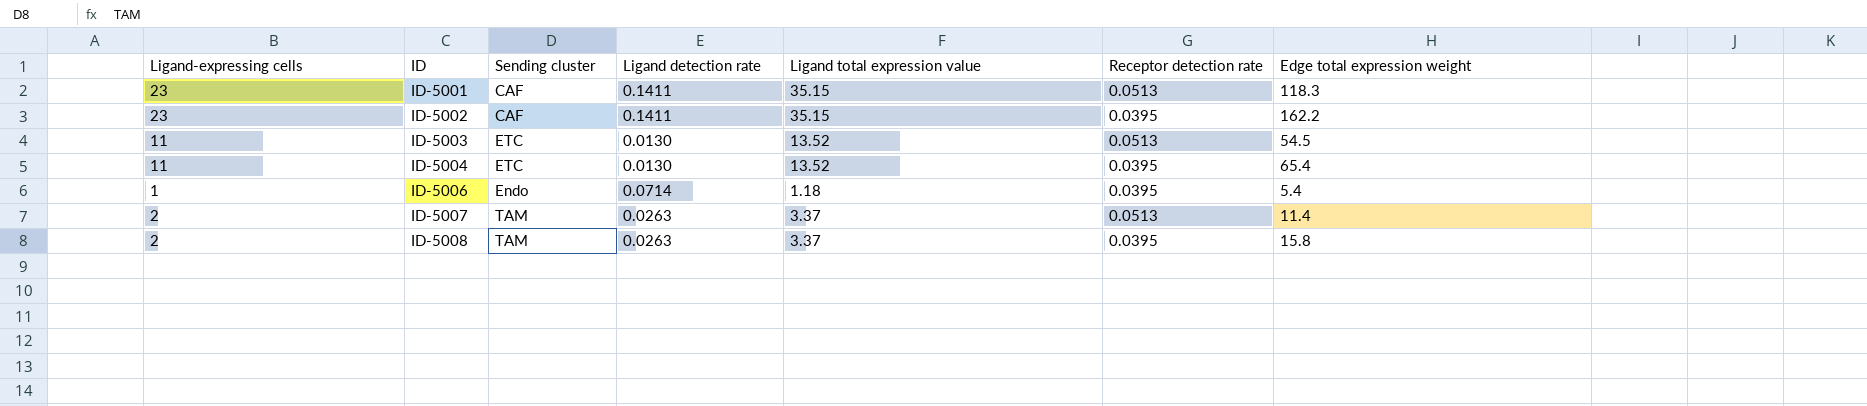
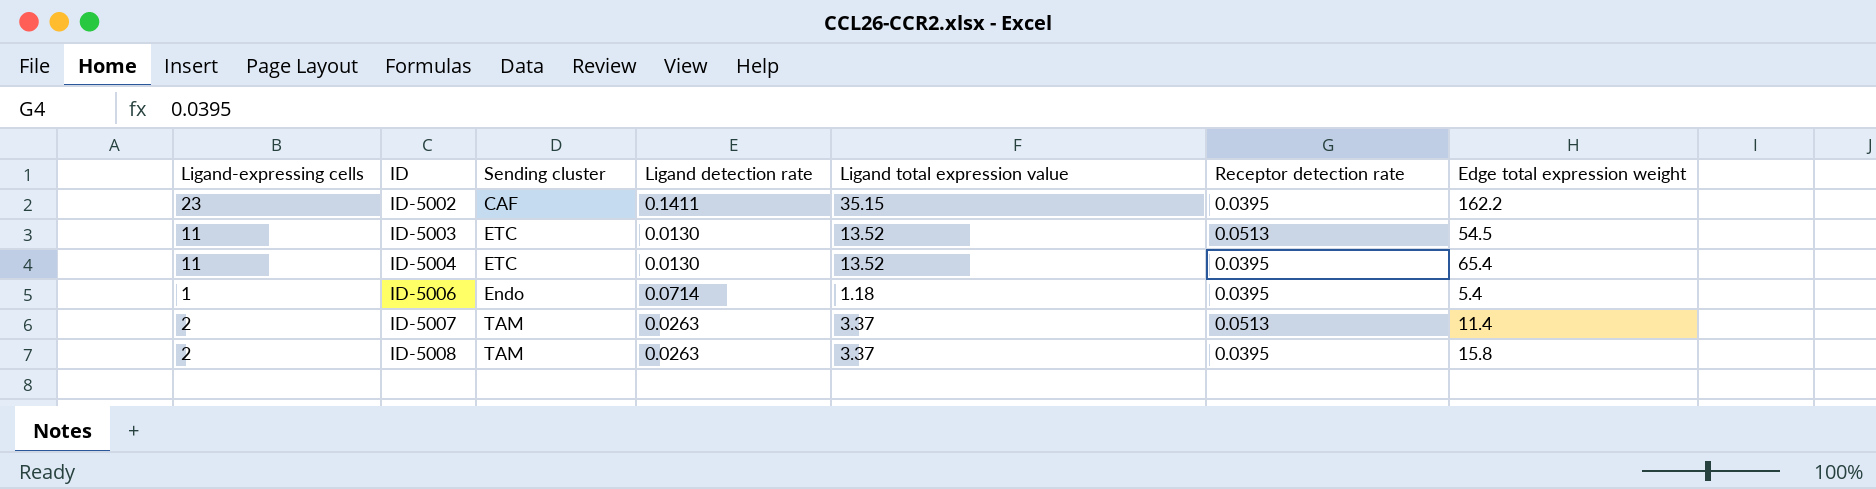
row ID-5001: 23 | CAF | 0.1411 | 35.15 | 0.0513 | 118.3 -> none

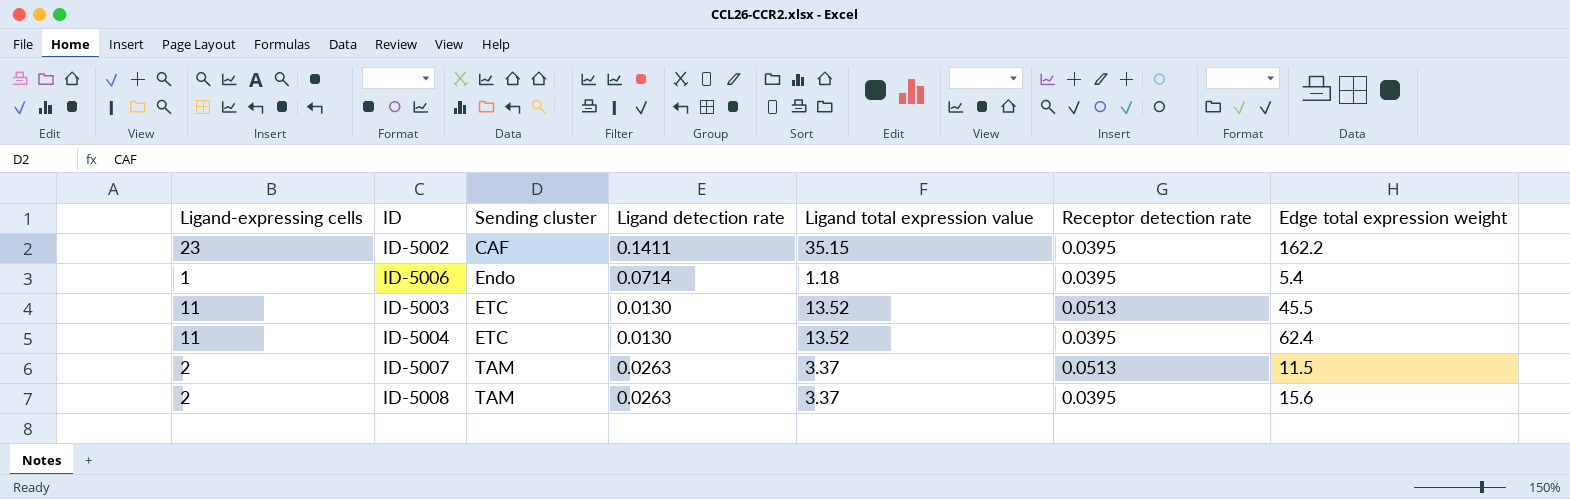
row order: ID ascending -> Sending cluster ascending
ID-5003 | Edge total expression weight: 54.5 -> 45.5
ID-5004 | Edge total expression weight: 65.4 -> 62.4
ID-5007 | Edge total expression weight: 11.4 -> 11.5
ID-5008 | Edge total expression weight: 15.8 -> 15.6

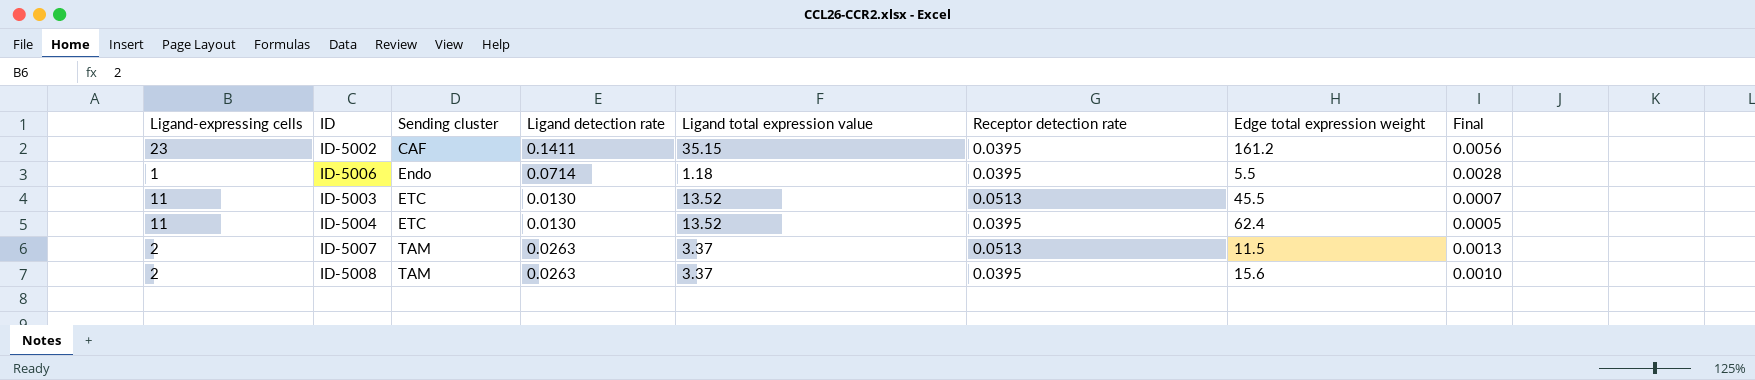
column Final | formula: none -> [Ligand detection rate] * [Receptor detection rate]
ID-5002 | Edge total expression weight: 162.2 -> 161.2
ID-5006 | Edge total expression weight: 5.4 -> 5.5

